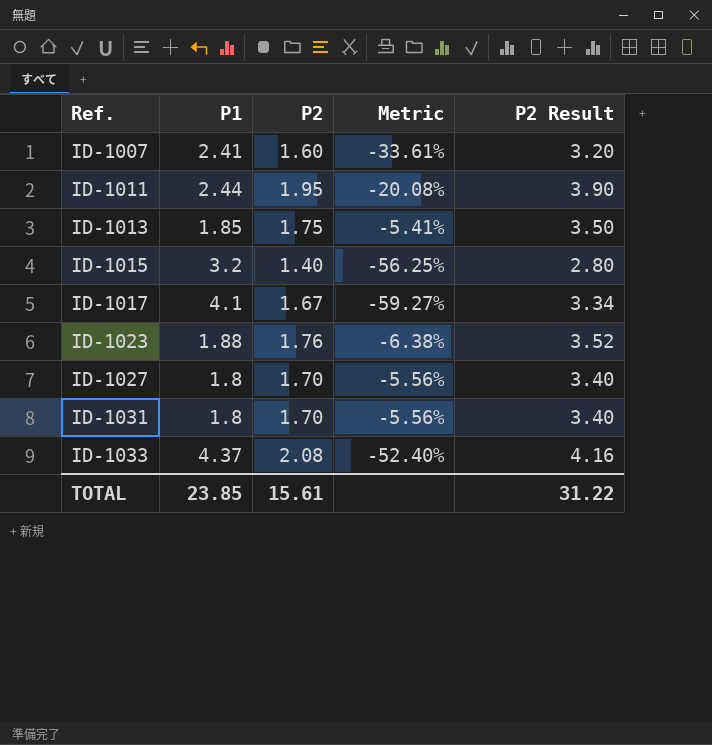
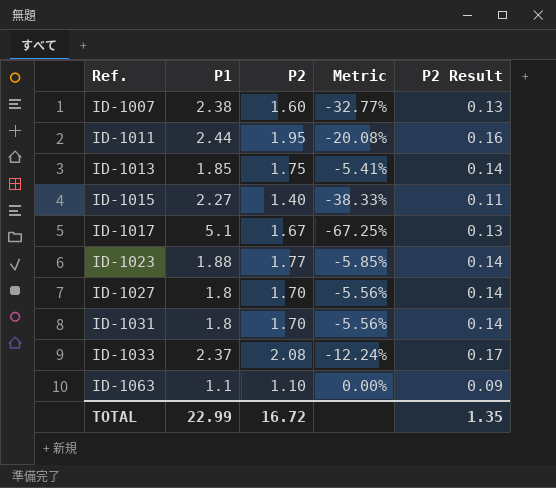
column P2 Result | formula: [P2] * 2 -> [P2] * 0.08
ID-1007 | P1: 2.41 -> 2.38
ID-1007 | Metric: -33.61% -> -32.77%
ID-1015 | P1: 3.2 -> 2.27
ID-1015 | Metric: -56.25% -> -38.33%
ID-1017 | P1: 4.1 -> 5.1
ID-1017 | Metric: -59.27% -> -67.25%
ID-1023 | P2: 1.76 -> 1.77
ID-1023 | Metric: -6.38% -> -5.85%
ID-1033 | P1: 4.37 -> 2.37
ID-1033 | Metric: -52.40% -> -12.24%
row ID-1063: none -> 1.1 | 1.10 | 0.00% | 0.09
TOTAL | P1: 23.85 -> 22.99
TOTAL | P2: 15.61 -> 16.72
TOTAL | P2 Result: 31.22 -> 1.35

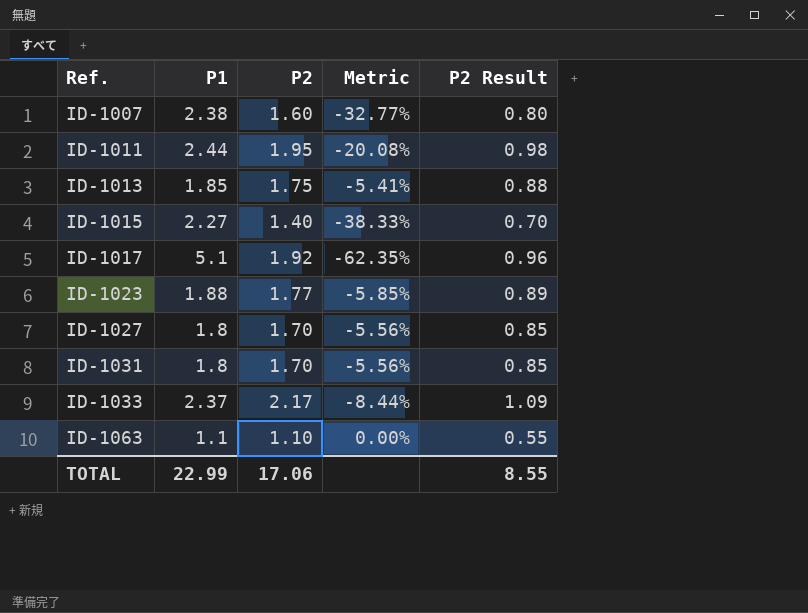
column P2 Result | formula: [P2] * 0.08 -> [P2] * 0.5
ID-1017 | P2: 1.67 -> 1.92
ID-1017 | Metric: -67.25% -> -62.35%
ID-1033 | P2: 2.08 -> 2.17
ID-1033 | Metric: -12.24% -> -8.44%
TOTAL | P2: 16.72 -> 17.06
TOTAL | P2 Result: 1.35 -> 8.55

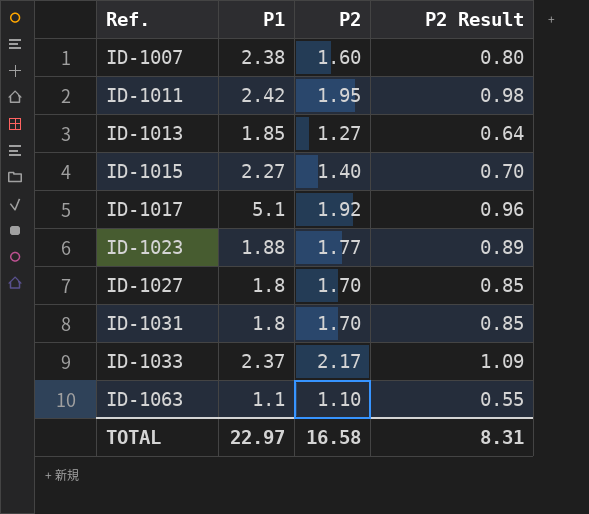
column Metric | formula: ([P2] - [P1]) / [P1] -> none
ID-1011 | P1: 2.44 -> 2.42
ID-1013 | P2: 1.75 -> 1.27
ID-1013 | P2 Result: 0.88 -> 0.64
TOTAL | P1: 22.99 -> 22.97
TOTAL | P2: 17.06 -> 16.58
TOTAL | P2 Result: 8.55 -> 8.31

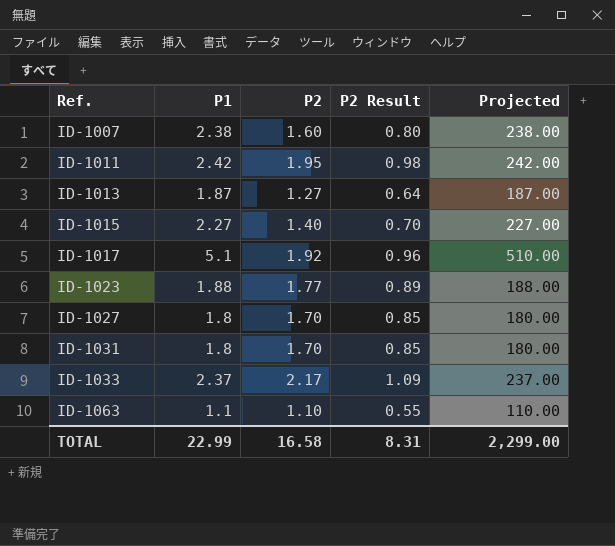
column Projected | formula: none -> [P1] * 100
ID-1013 | P1: 1.85 -> 1.87
TOTAL | P1: 22.97 -> 22.99

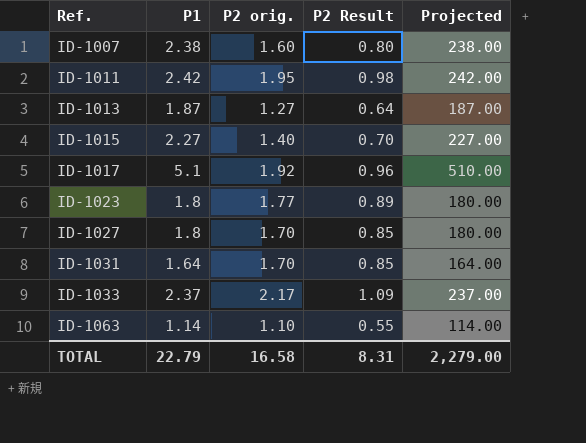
column name: P2 -> P2 orig.
ID-1023 | P1: 1.88 -> 1.8
ID-1023 | Projected: 188.00 -> 180.00
ID-1031 | P1: 1.8 -> 1.64
ID-1031 | Projected: 180.00 -> 164.00
ID-1063 | P1: 1.1 -> 1.14
ID-1063 | Projected: 110.00 -> 114.00
TOTAL | P1: 22.99 -> 22.79
TOTAL | Projected: 2,299.00 -> 2,279.00

